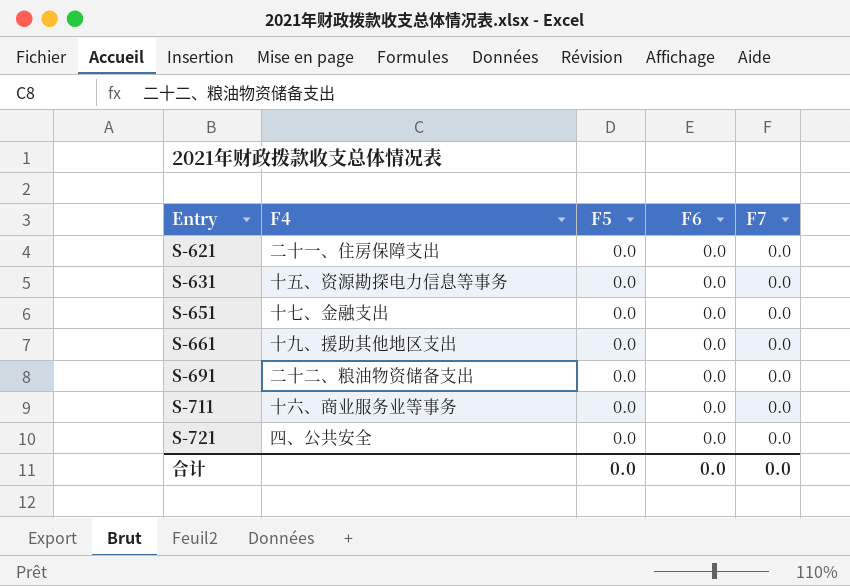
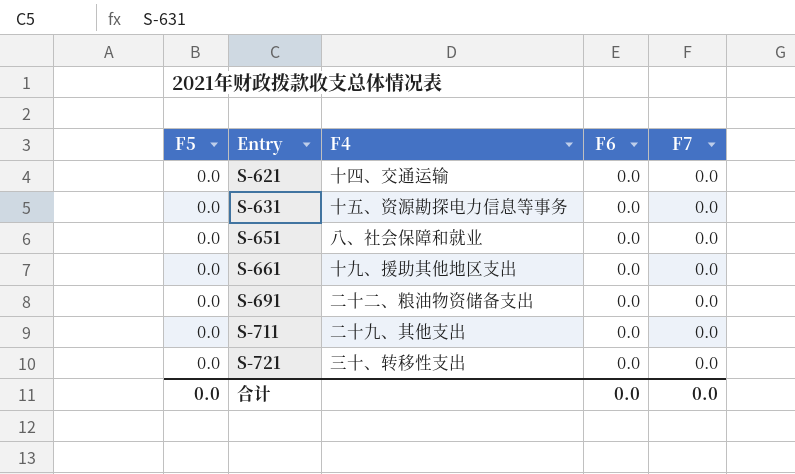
column F5 | position: 3 -> 1
S-621 | F4: 二十一、住房保障支出 -> 十四、交通运输
S-651 | F4: 十七、金融支出 -> 八、社会保障和就业
S-711 | F4: 十六、商业服务业等事务 -> 二十九、其他支出
S-721 | F4: 四、公共安全 -> 三十、转移性支出

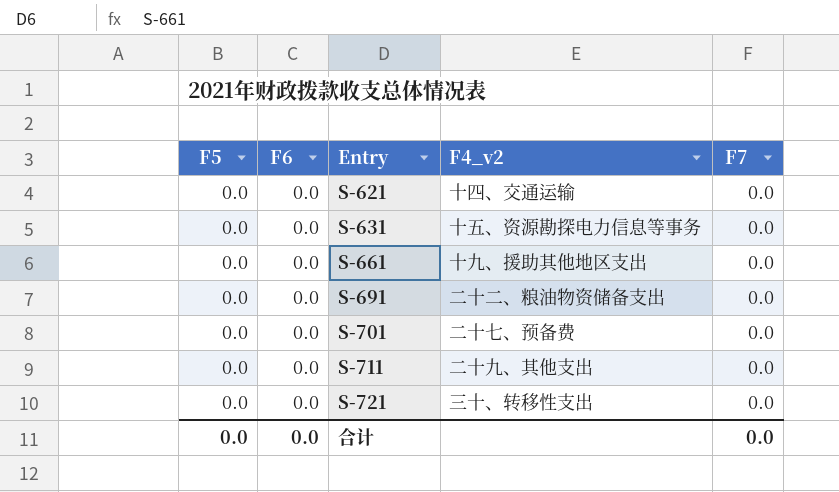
column F6 | position: 4 -> 2
column name: F4 -> F4_v2
row S-651: 0.0 | 八、社会保障和就业 | 0.0 | 0.0 -> none
row S-701: none -> 0.0 | 0.0 | 二十七、预备费 | 0.0

